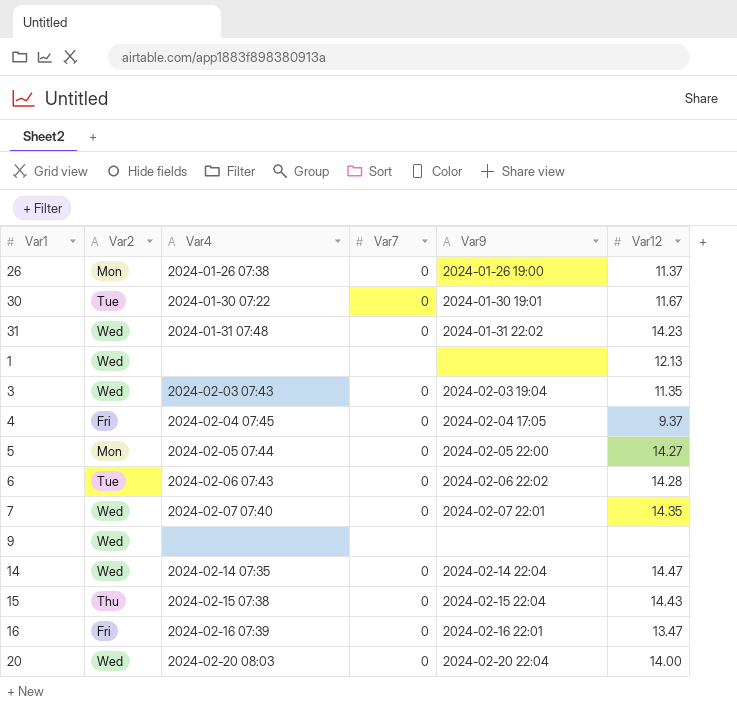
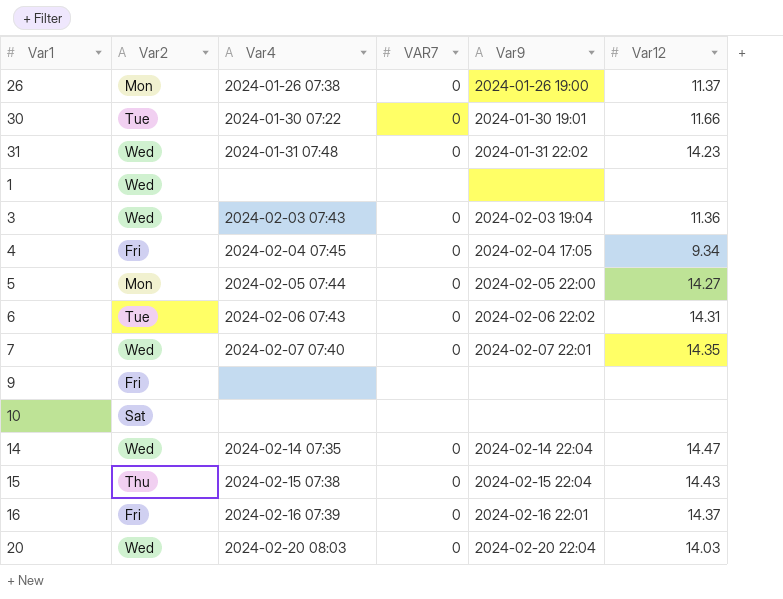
column name: Var7 -> VAR7
30 | Var12: 11.67 -> 11.66
1 | Var12: 12.13 -> none
3 | Var12: 11.35 -> 11.36
4 | Var12: 9.37 -> 9.34
6 | Var12: 14.28 -> 14.31
9 | Var2: Wed -> Fri
row 10: none -> Sat | none | none | none | none
16 | Var12: 13.47 -> 14.37
20 | Var12: 14.00 -> 14.03

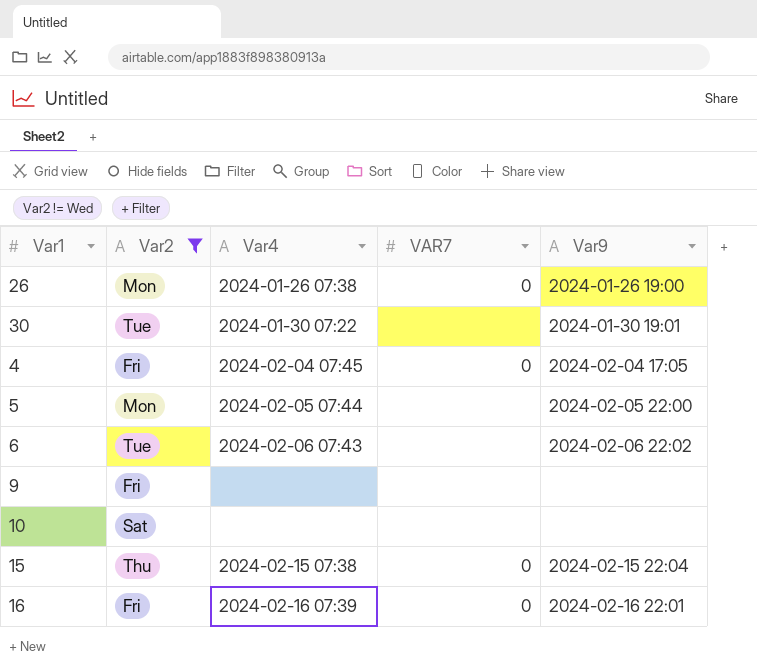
filter: none -> Var2 != Wed
column Var12 | position: 6 -> none
30 | VAR7: 0 -> none
5 | VAR7: 0 -> none
6 | VAR7: 0 -> none

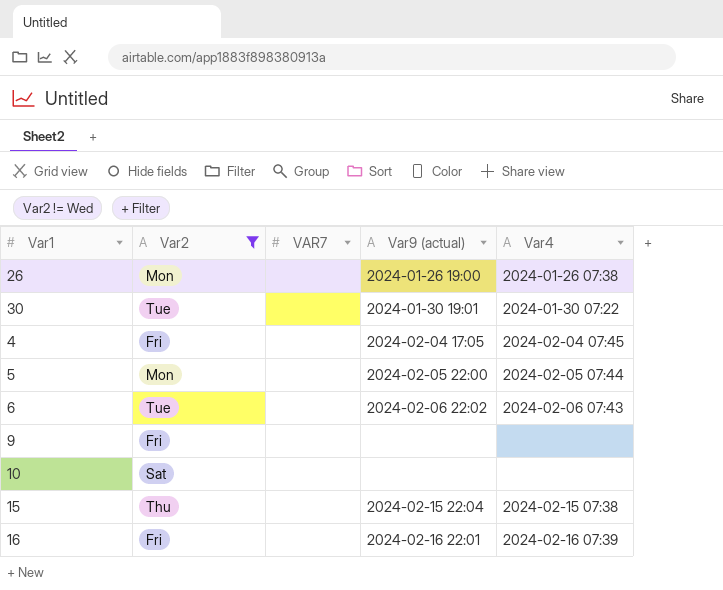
column name: Var9 -> Var9 (actual)
column Var4 | position: 3 -> 5
26 | VAR7: 0 -> none
4 | VAR7: 0 -> none
15 | VAR7: 0 -> none
16 | VAR7: 0 -> none

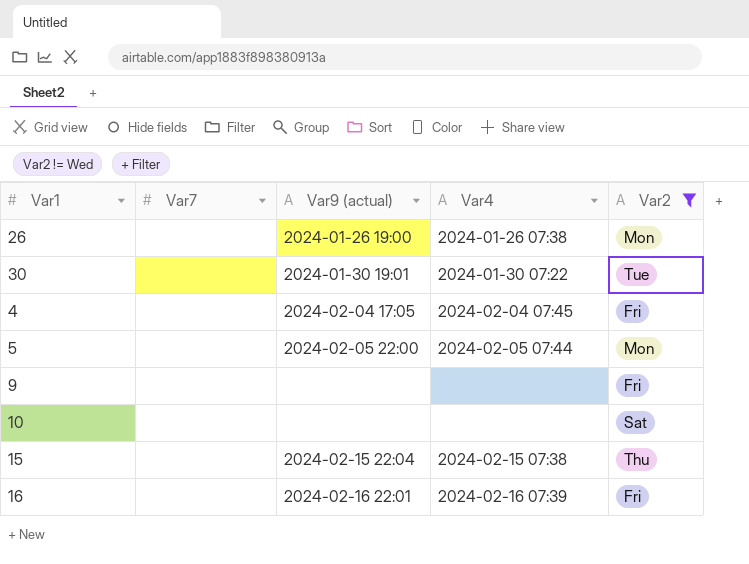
column name: VAR7 -> Var7
column Var2 | position: 2 -> 5
row 6: Tue | none | 2024-02-06 22:02 | 2024-02-06 07:43 -> none

